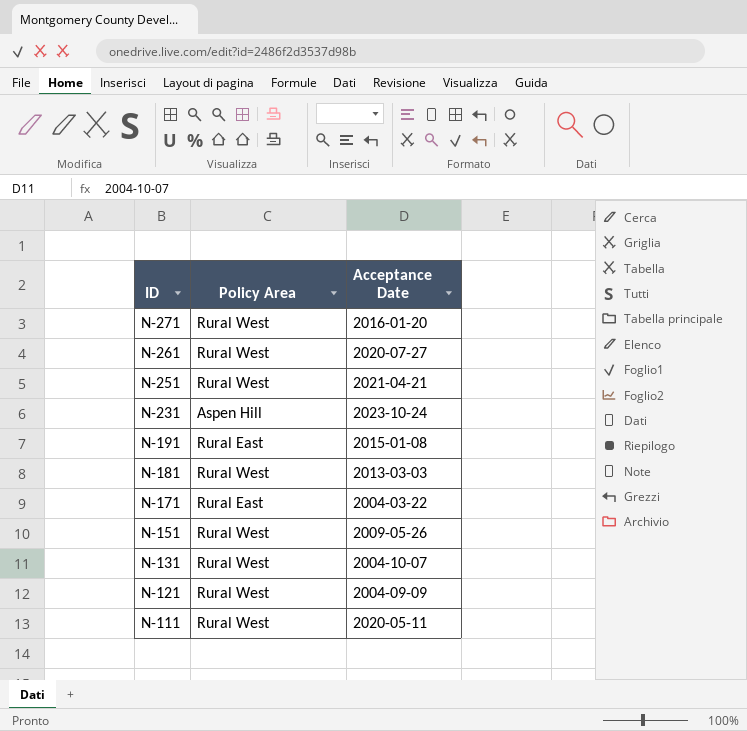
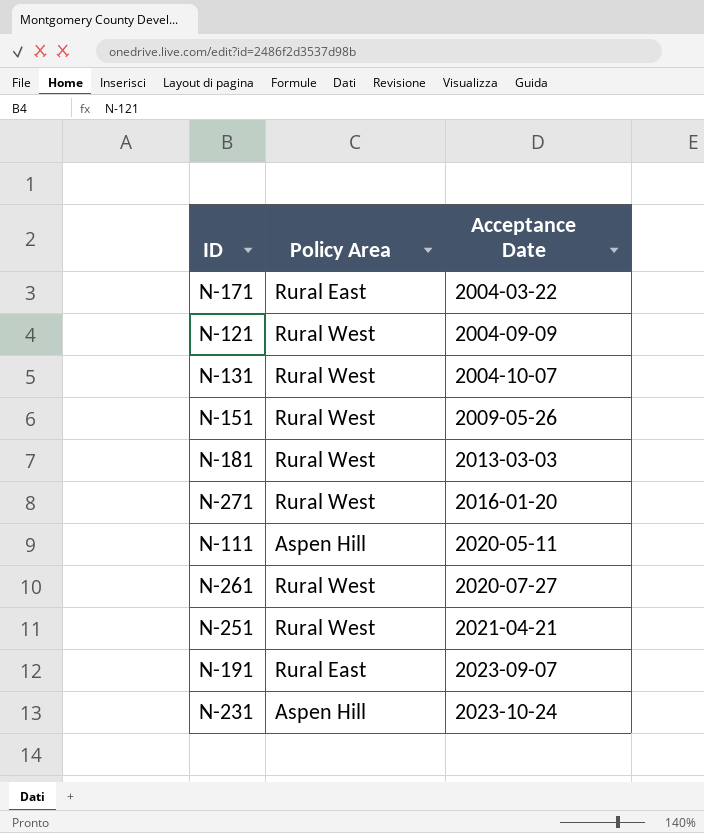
row order: ID descending -> Acceptance Date ascending
N-111 | Policy Area: Rural West -> Aspen Hill
N-191 | Acceptance Date: 2015-01-08 -> 2023-09-07

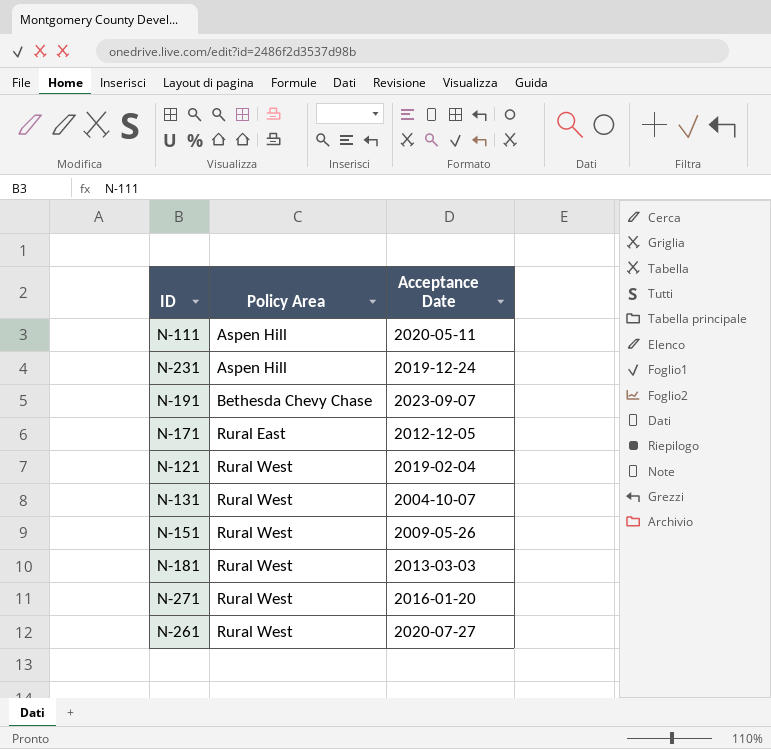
row order: Acceptance Date ascending -> Policy Area ascending
row N-251: Rural West | 2021-04-21 -> none
N-231 | Acceptance Date: 2023-10-24 -> 2019-12-24
N-191 | Policy Area: Rural East -> Bethesda Chevy Chase
N-171 | Acceptance Date: 2004-03-22 -> 2012-12-05
N-121 | Acceptance Date: 2004-09-09 -> 2019-02-04

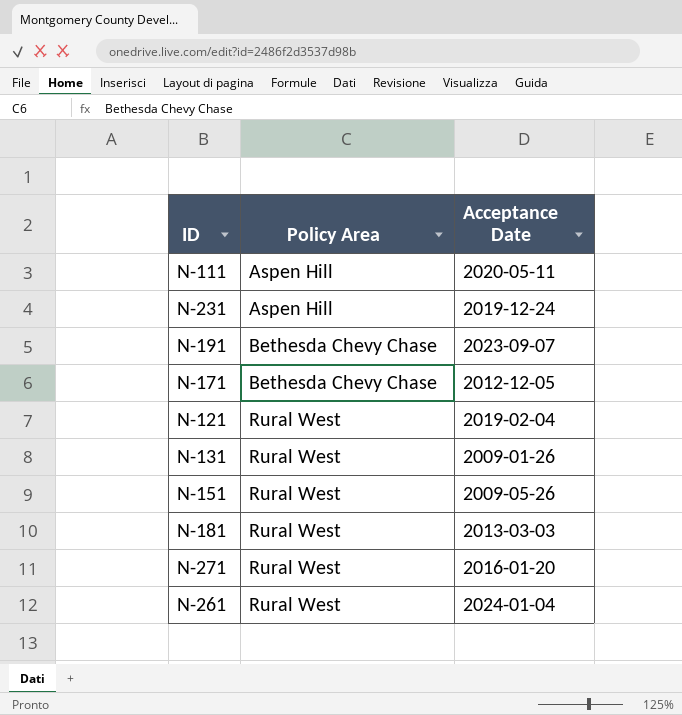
N-171 | Policy Area: Rural East -> Bethesda Chevy Chase
N-131 | Acceptance Date: 2004-10-07 -> 2009-01-26
N-261 | Acceptance Date: 2020-07-27 -> 2024-01-04

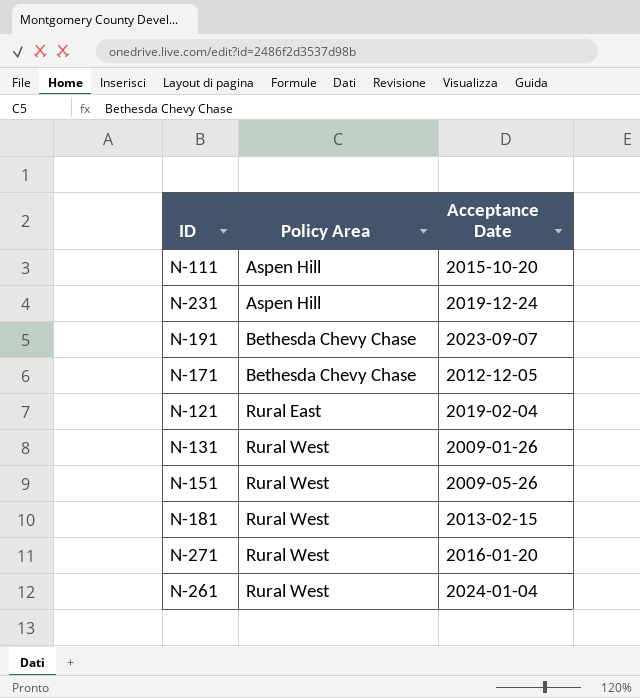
N-111 | Acceptance Date: 2020-05-11 -> 2015-10-20
N-121 | Policy Area: Rural West -> Rural East
N-181 | Acceptance Date: 2013-03-03 -> 2013-02-15

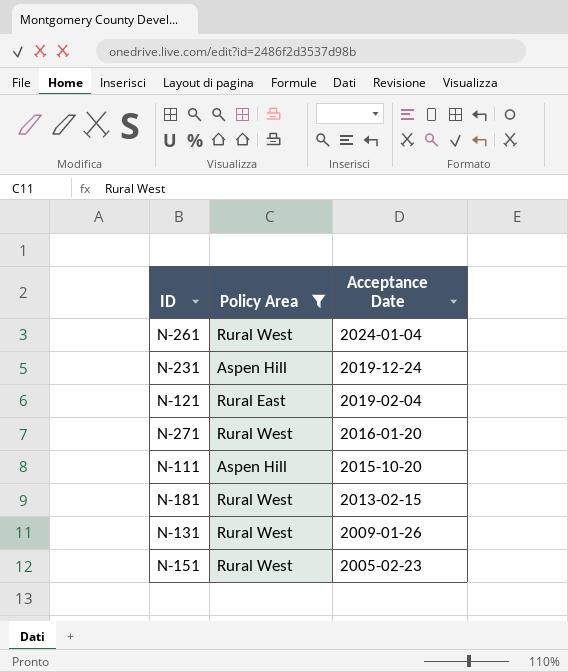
filter: none -> Policy Area != Bethesda Chevy Chase
row order: Policy Area ascending -> Acceptance Date descending
N-151 | Acceptance Date: 2009-05-26 -> 2005-02-23

